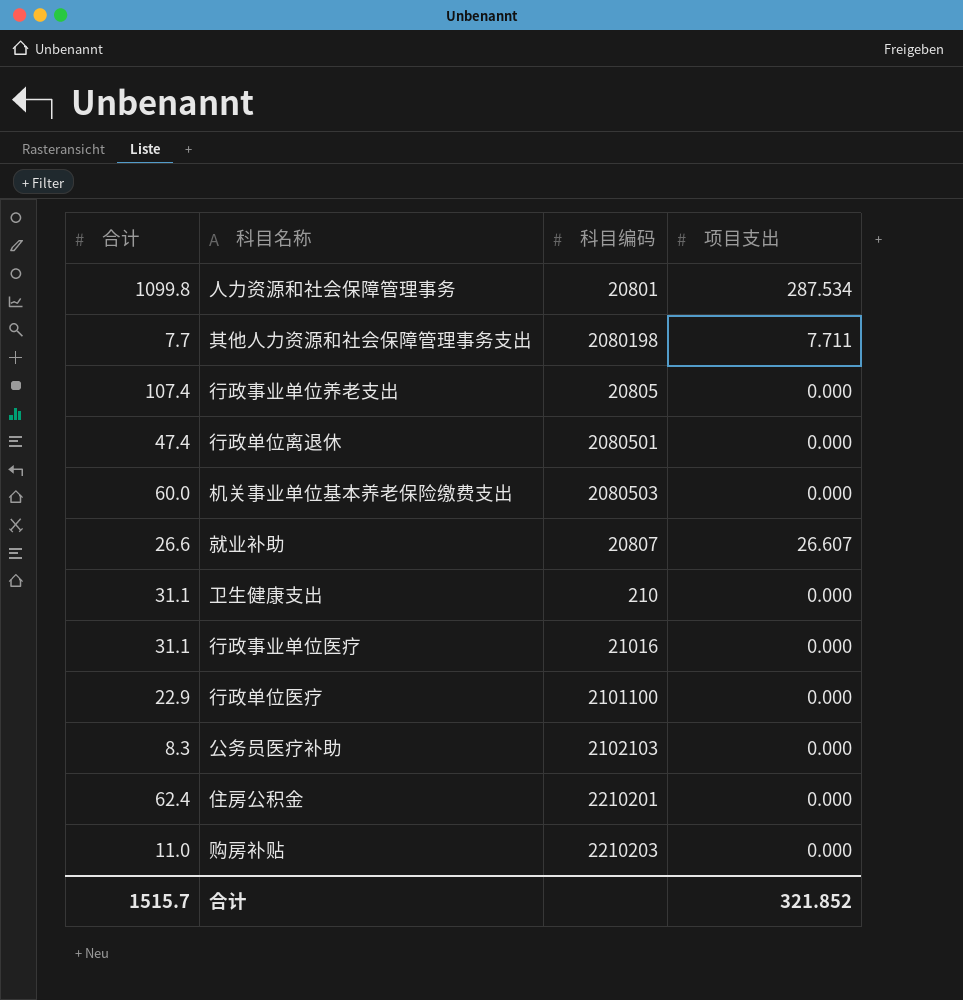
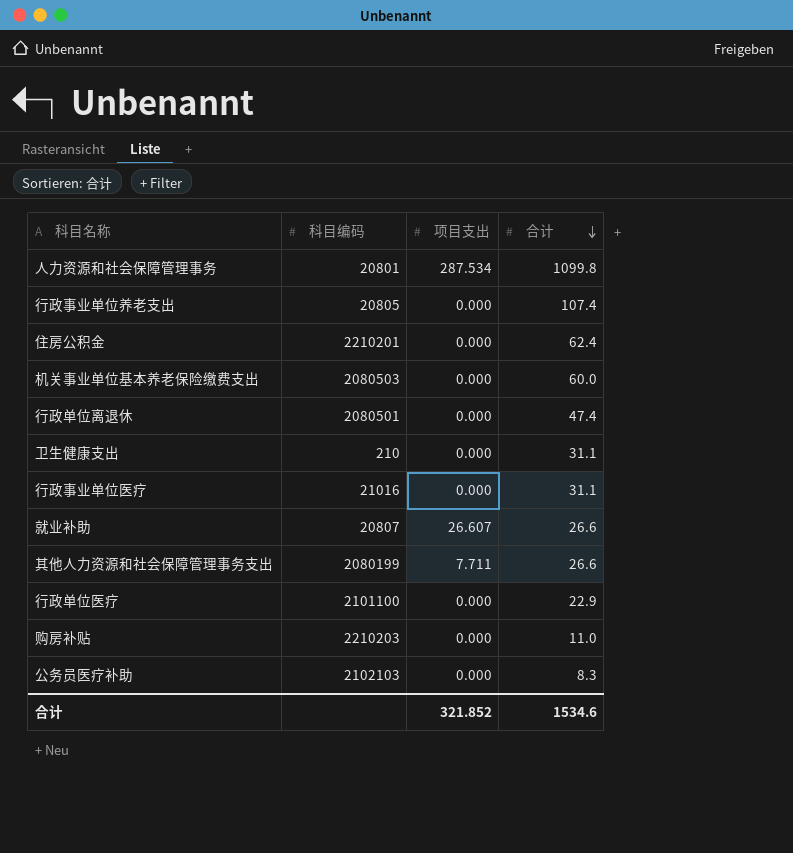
row order: none -> 合计 descending
column 合计 | position: 1 -> 4
其他人力资源和社会保障管理事务支出 | 科目编码: 2080198 -> 2080199
其他人力资源和社会保障管理事务支出 | 合计: 7.7 -> 26.6
合计 | 合计: 1515.7 -> 1534.6

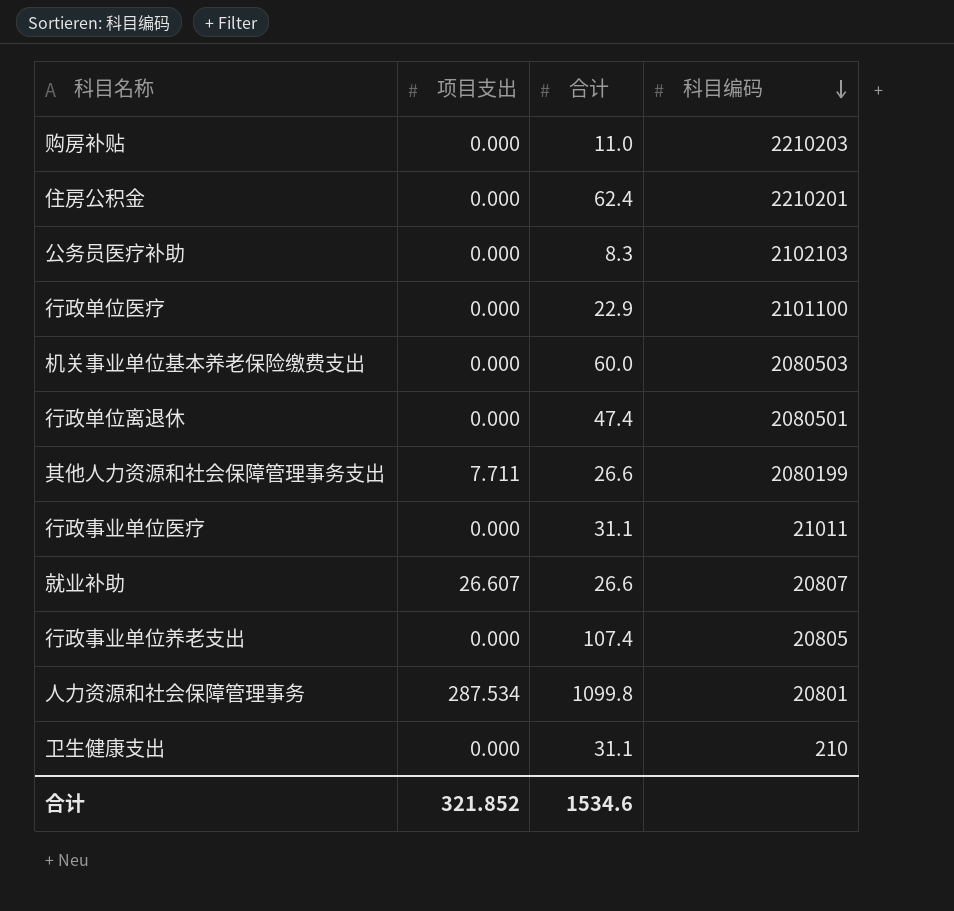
row order: 合计 descending -> 科目编码 descending
column 科目编码 | position: 2 -> 4
行政事业单位医疗 | 科目编码: 21016 -> 21011

